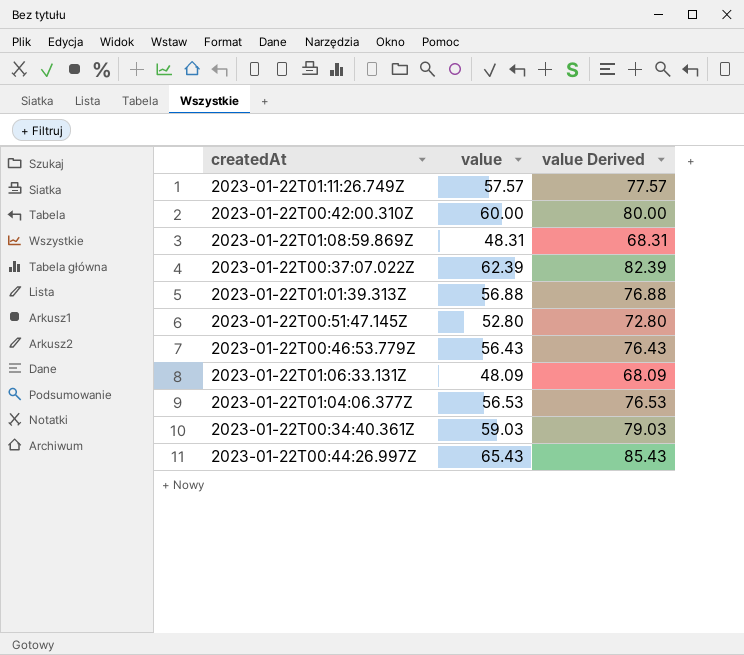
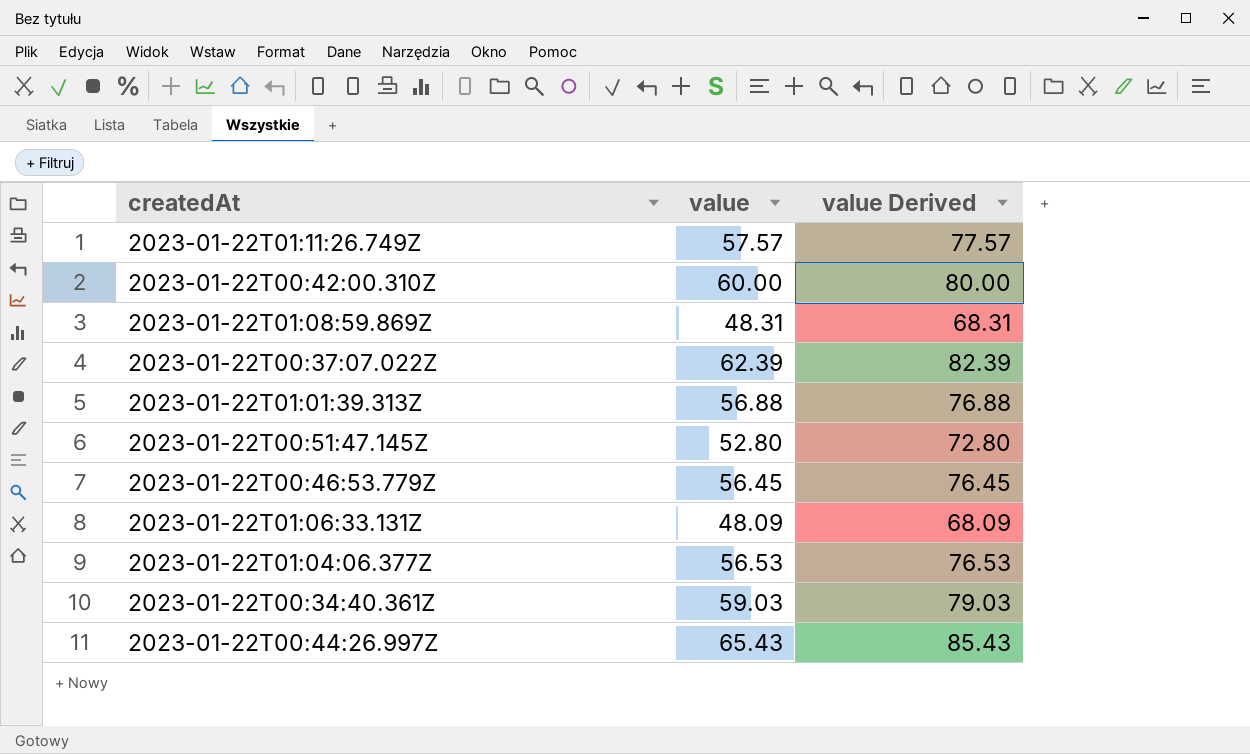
2023-01-22T00:46:53.779Z | value: 56.43 -> 56.45
2023-01-22T00:46:53.779Z | value Derived: 76.43 -> 76.45

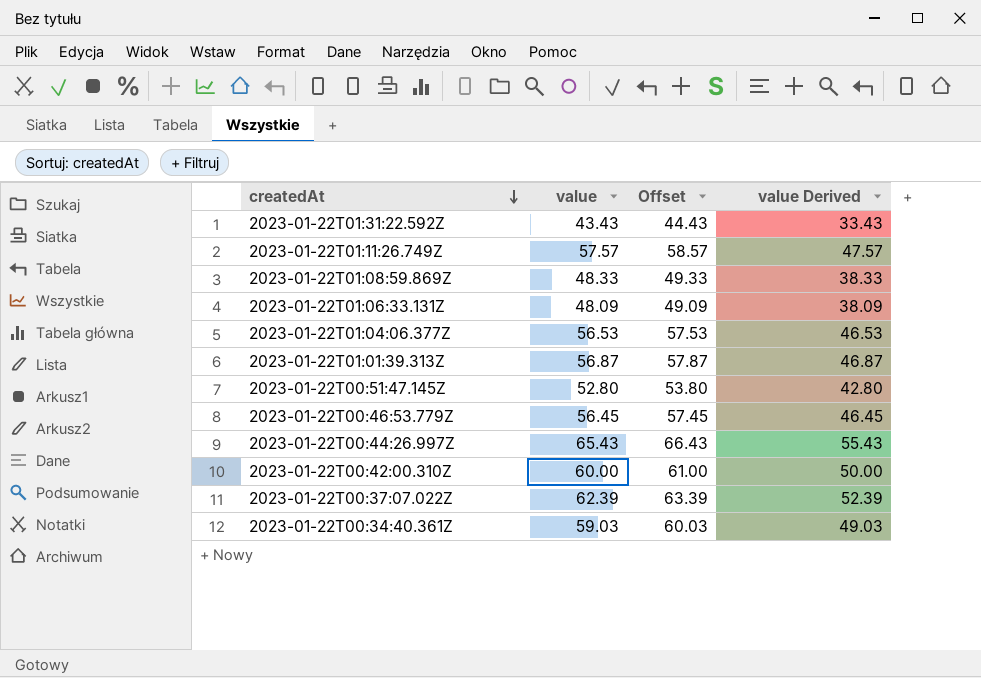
row order: none -> createdAt descending
column Offset | formula: none -> [value] + 1
column value Derived | formula: [value] + 20 -> [value] - 10
row 2023-01-22T01:31:22.592Z: none -> 43.43 | 44.43 | 33.43
2023-01-22T01:08:59.869Z | value: 48.31 -> 48.33
2023-01-22T01:01:39.313Z | value: 56.88 -> 56.87

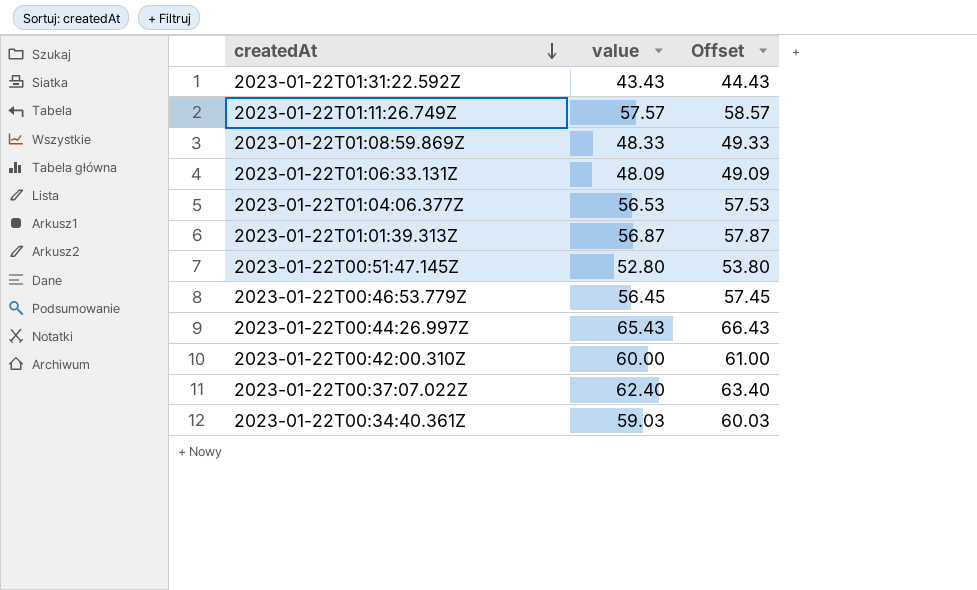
column value Derived | formula: [value] - 10 -> none
2023-01-22T00:37:07.022Z | value: 62.39 -> 62.40
2023-01-22T00:37:07.022Z | Offset: 63.39 -> 63.40

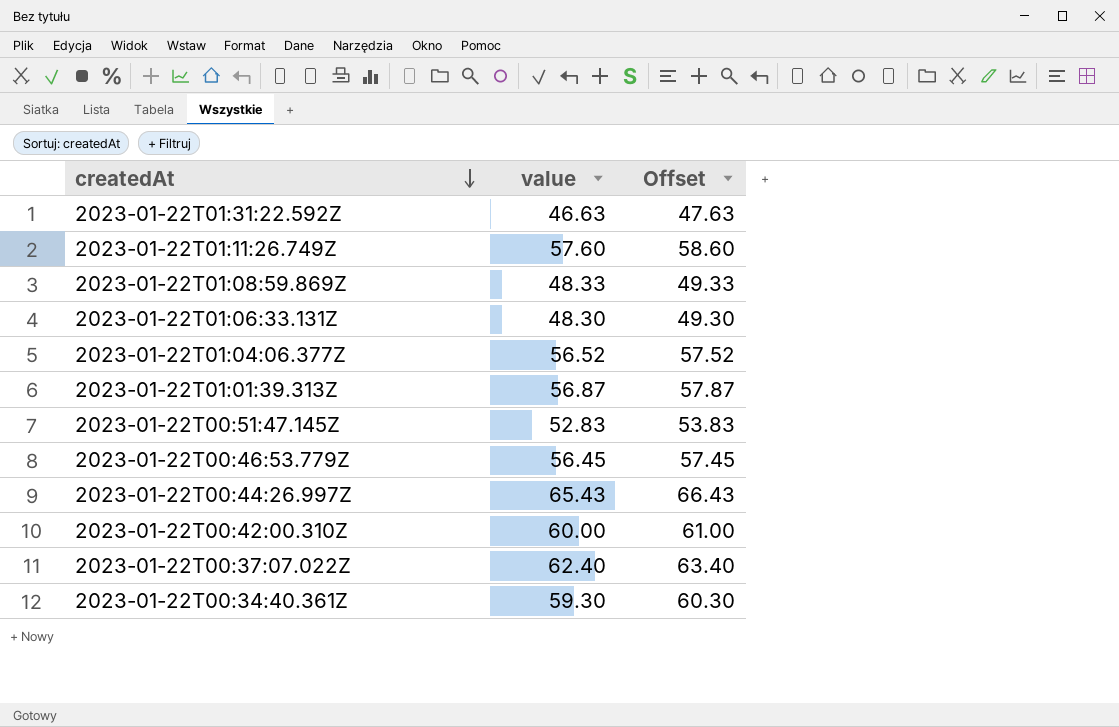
2023-01-22T01:31:22.592Z | value: 43.43 -> 46.63
2023-01-22T01:31:22.592Z | Offset: 44.43 -> 47.63
2023-01-22T01:11:26.749Z | value: 57.57 -> 57.60
2023-01-22T01:11:26.749Z | Offset: 58.57 -> 58.60
2023-01-22T01:06:33.131Z | value: 48.09 -> 48.30
2023-01-22T01:06:33.131Z | Offset: 49.09 -> 49.30
2023-01-22T01:04:06.377Z | value: 56.53 -> 56.52
2023-01-22T01:04:06.377Z | Offset: 57.53 -> 57.52
2023-01-22T00:51:47.145Z | value: 52.80 -> 52.83
2023-01-22T00:51:47.145Z | Offset: 53.80 -> 53.83
2023-01-22T00:34:40.361Z | value: 59.03 -> 59.30
2023-01-22T00:34:40.361Z | Offset: 60.03 -> 60.30

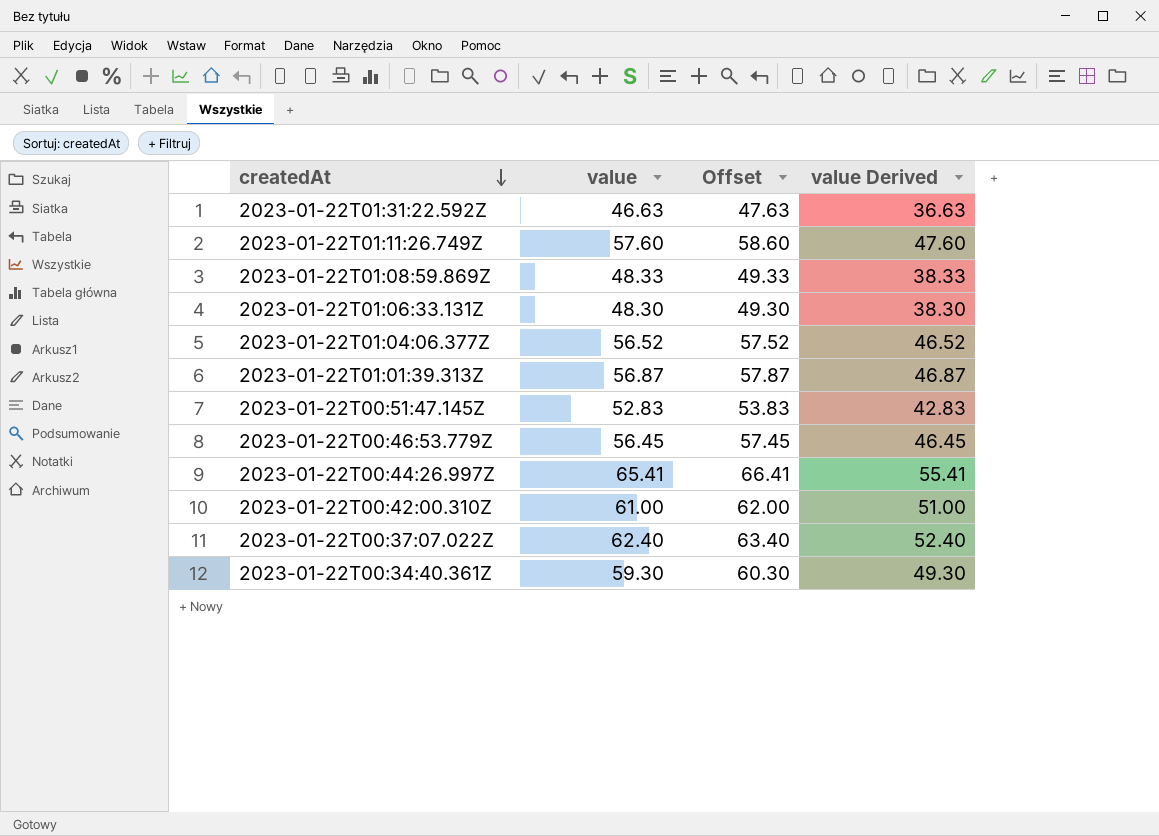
column value Derived | formula: none -> [value] - 10
2023-01-22T00:44:26.997Z | value: 65.43 -> 65.41
2023-01-22T00:44:26.997Z | Offset: 66.43 -> 66.41
2023-01-22T00:42:00.310Z | value: 60.00 -> 61.00
2023-01-22T00:42:00.310Z | Offset: 61.00 -> 62.00

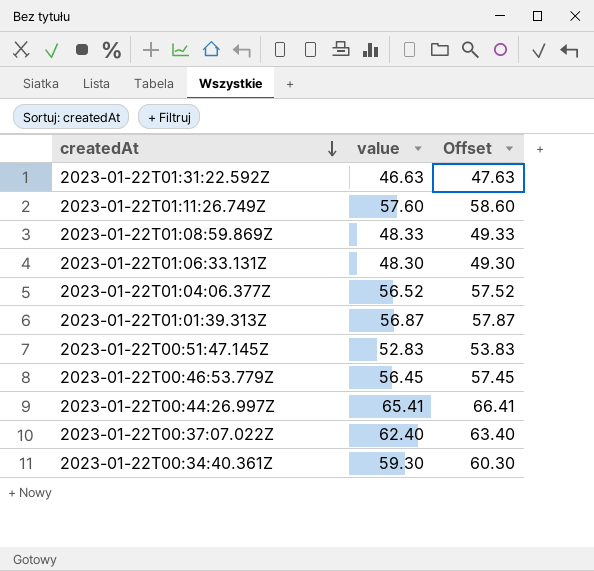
column value Derived | formula: [value] - 10 -> none
row 2023-01-22T00:42:00.310Z: 61.00 | 62.00 | 51.00 -> none

